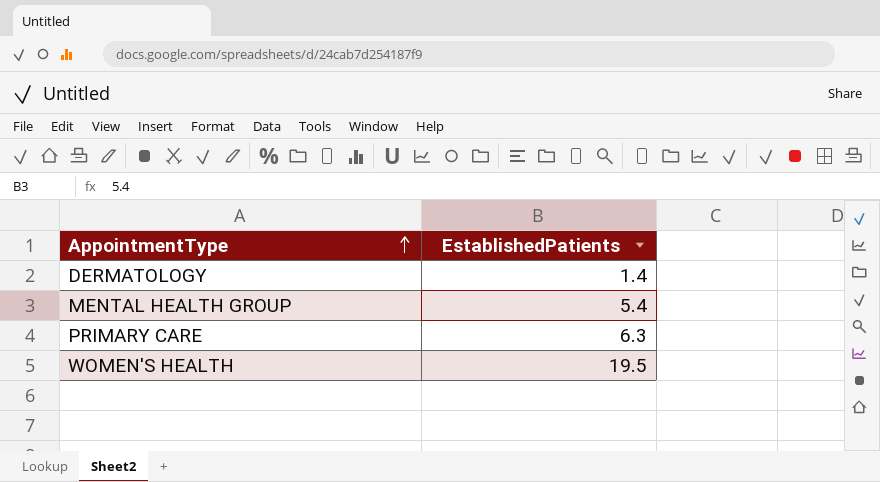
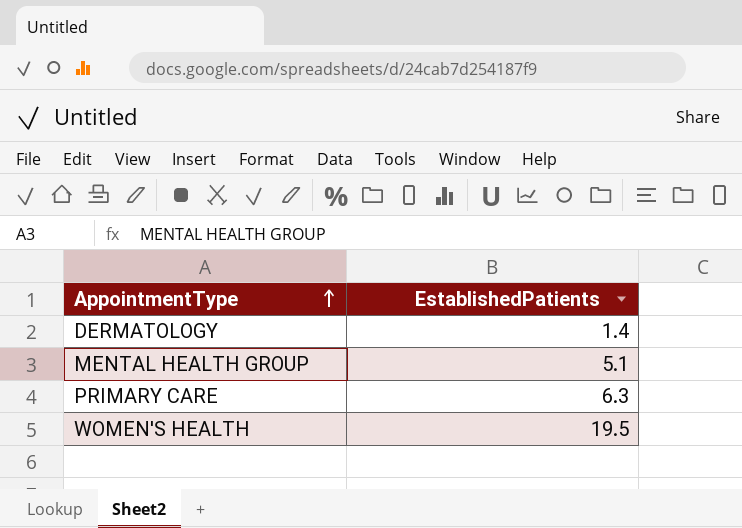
MENTAL HEALTH GROUP | EstablishedPatients: 5.4 -> 5.1

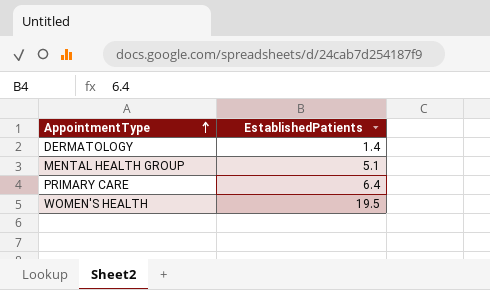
PRIMARY CARE | EstablishedPatients: 6.3 -> 6.4

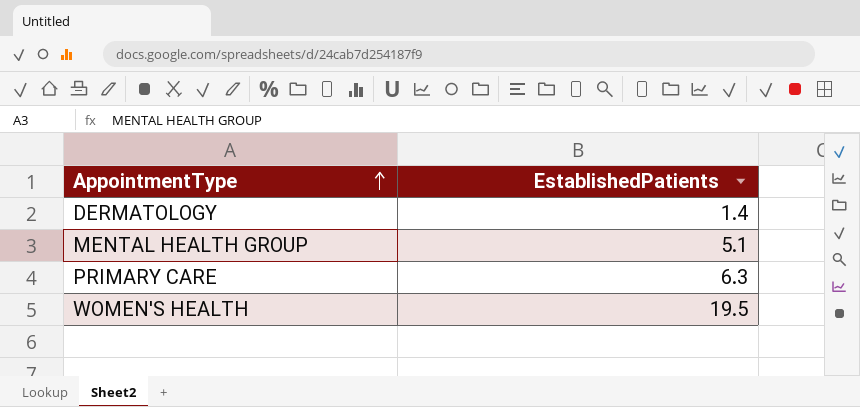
PRIMARY CARE | EstablishedPatients: 6.4 -> 6.3

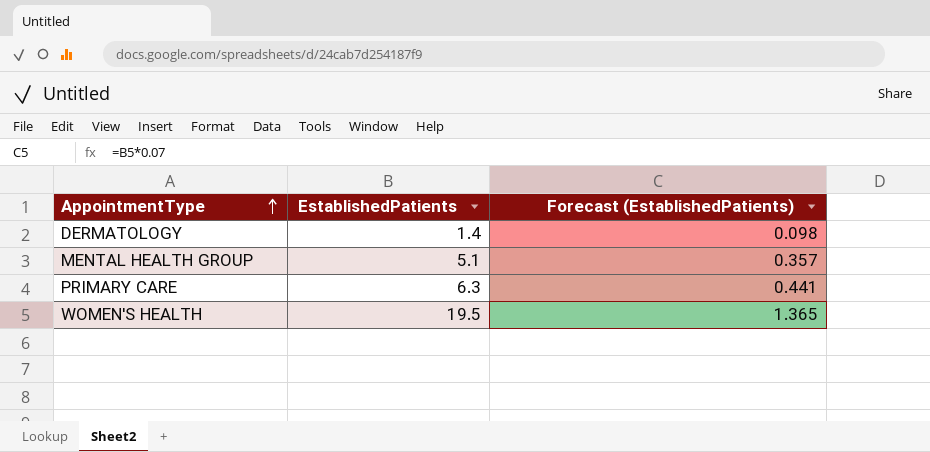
column Forecast (EstablishedPatients) | formula: none -> [EstablishedPatients] * 0.07

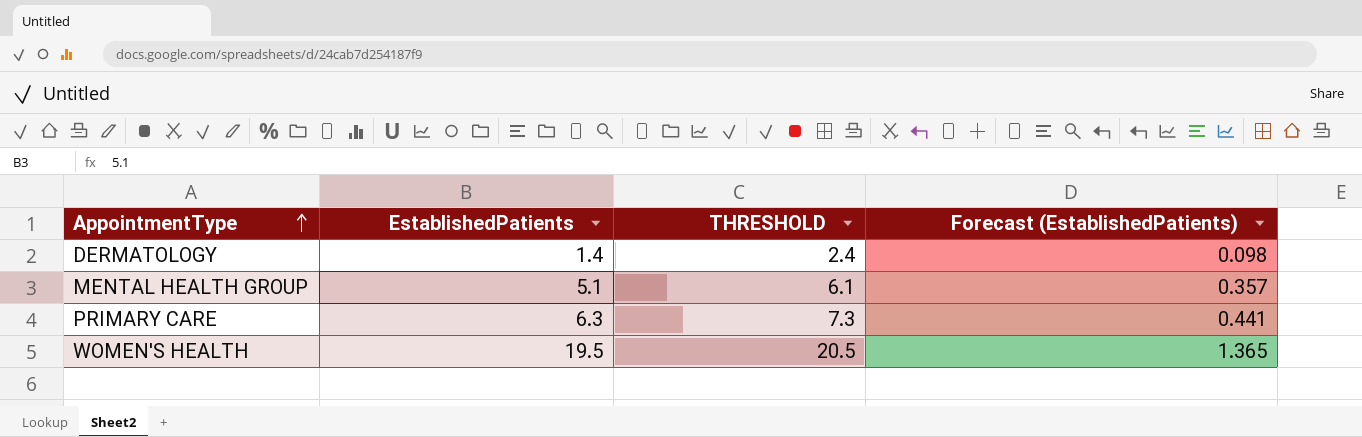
column THRESHOLD | formula: none -> [EstablishedPatients] + 1

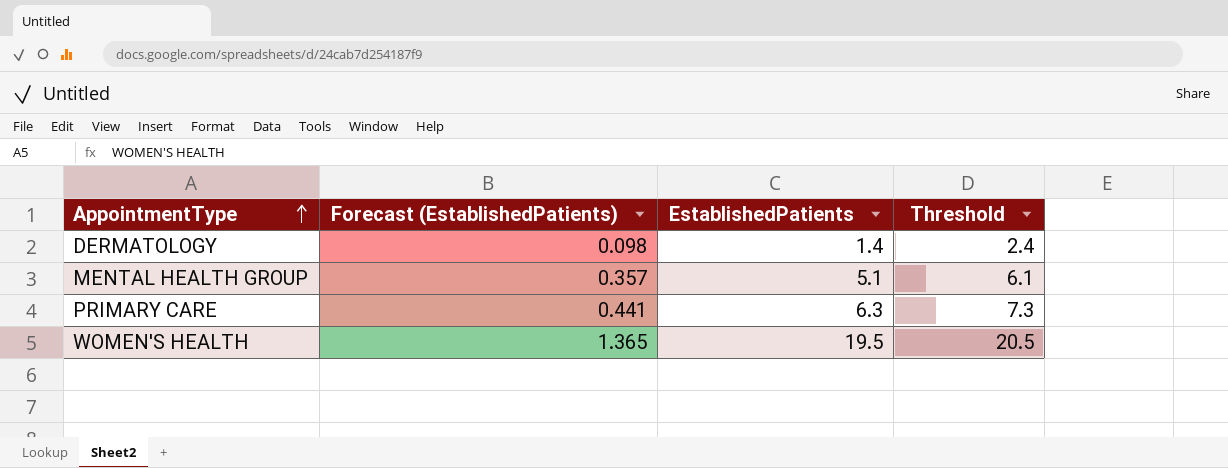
column Forecast (EstablishedPatients) | position: 4 -> 2
column name: THRESHOLD -> Threshold

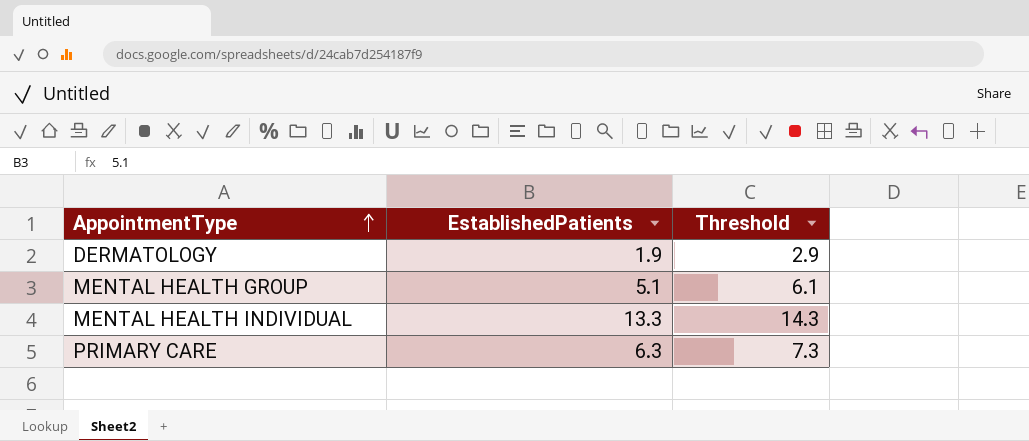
column Forecast (EstablishedPatients) | formula: [EstablishedPatients] * 0.07 -> none
row WOMEN'S HEALTH: 1.365 | 19.5 | 20.5 -> none
DERMATOLOGY | EstablishedPatients: 1.4 -> 1.9
DERMATOLOGY | Threshold: 2.4 -> 2.9
row MENTAL HEALTH INDIVIDUAL: none -> 13.3 | 14.3

